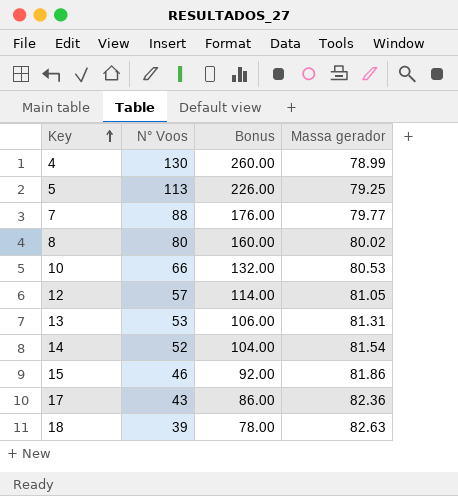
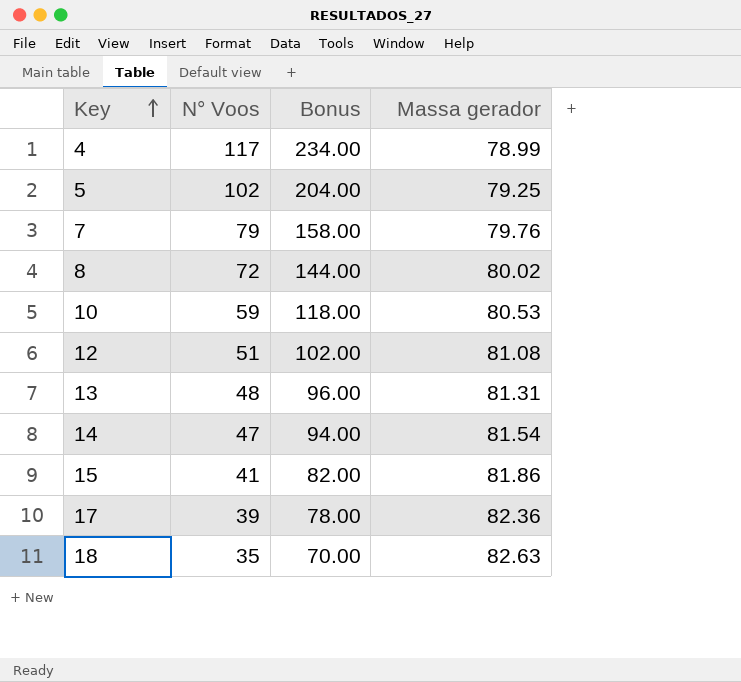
4 | N° Voos: 130 -> 117
4 | Bonus: 260.00 -> 234.00
5 | N° Voos: 113 -> 102
5 | Bonus: 226.00 -> 204.00
7 | N° Voos: 88 -> 79
7 | Bonus: 176.00 -> 158.00
7 | Massa gerador: 79.77 -> 79.76
8 | N° Voos: 80 -> 72
8 | Bonus: 160.00 -> 144.00
10 | N° Voos: 66 -> 59
10 | Bonus: 132.00 -> 118.00
12 | N° Voos: 57 -> 51
12 | Bonus: 114.00 -> 102.00
12 | Massa gerador: 81.05 -> 81.08
13 | N° Voos: 53 -> 48
13 | Bonus: 106.00 -> 96.00
14 | N° Voos: 52 -> 47
14 | Bonus: 104.00 -> 94.00
15 | N° Voos: 46 -> 41
15 | Bonus: 92.00 -> 82.00
17 | N° Voos: 43 -> 39
17 | Bonus: 86.00 -> 78.00
18 | N° Voos: 39 -> 35
18 | Bonus: 78.00 -> 70.00

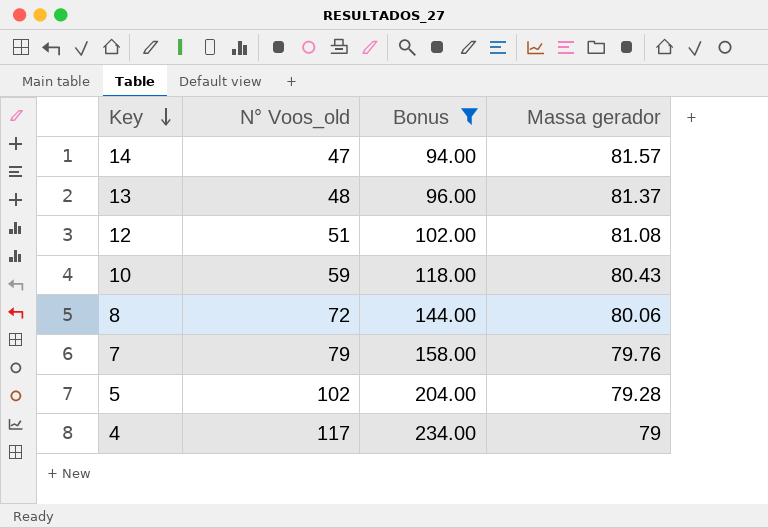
filter: none -> Bonus >= 94.00
row order: Key ascending -> Key descending
column name: N° Voos -> N° Voos_old
14 | Massa gerador: 81.54 -> 81.57
13 | Massa gerador: 81.31 -> 81.37
10 | Massa gerador: 80.53 -> 80.43
8 | Massa gerador: 80.02 -> 80.06
5 | Massa gerador: 79.25 -> 79.28
4 | Massa gerador: 78.99 -> 79

